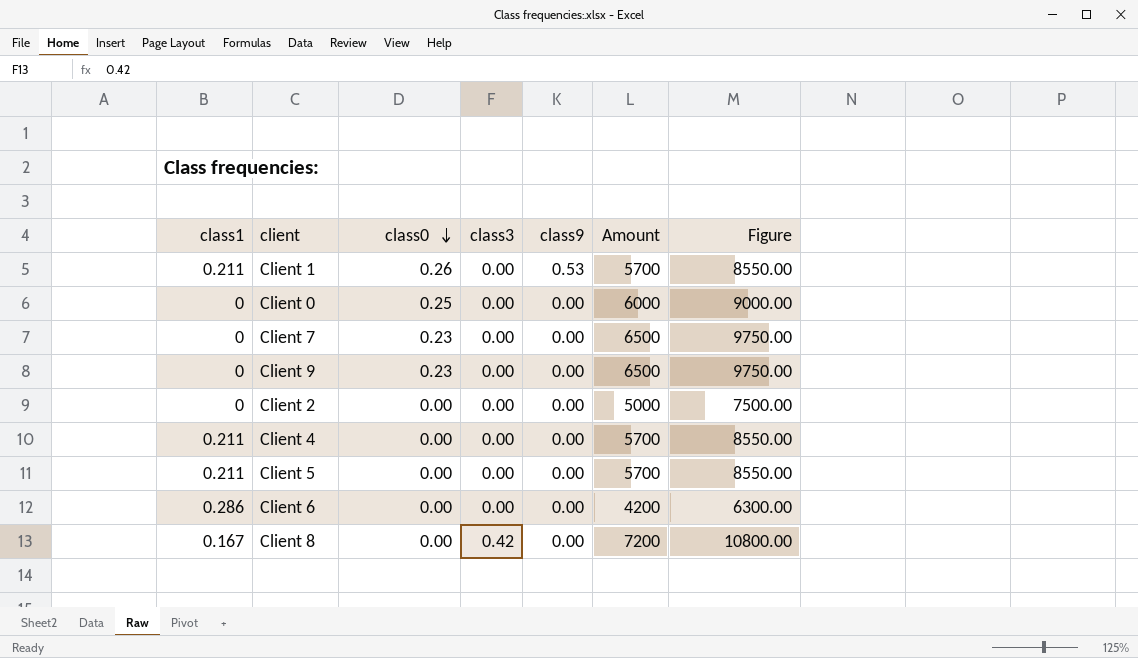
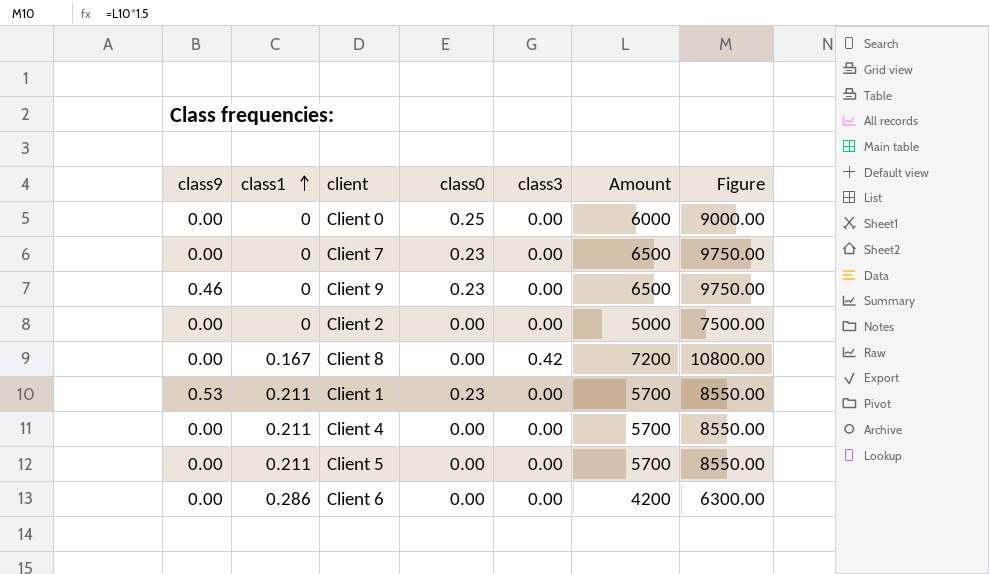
row order: class0 descending -> class1 ascending
column class9 | position: 5 -> 1
Client 9 | class9: 0.00 -> 0.46
Client 1 | class0: 0.26 -> 0.23

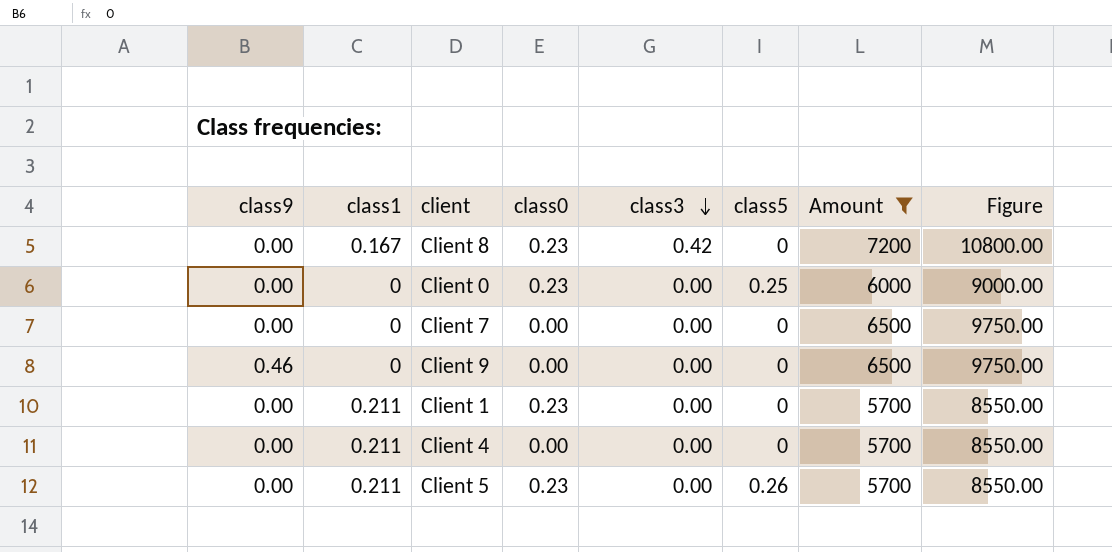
filter: none -> Amount >= 5700
row order: class1 ascending -> class3 descending
column class5 | position: none -> 6
Client 8 | class0: 0.00 -> 0.23
Client 0 | class0: 0.25 -> 0.23
Client 7 | class0: 0.23 -> 0.00
Client 9 | class0: 0.23 -> 0.00
Client 1 | class9: 0.53 -> 0.00
Client 5 | class0: 0.00 -> 0.23

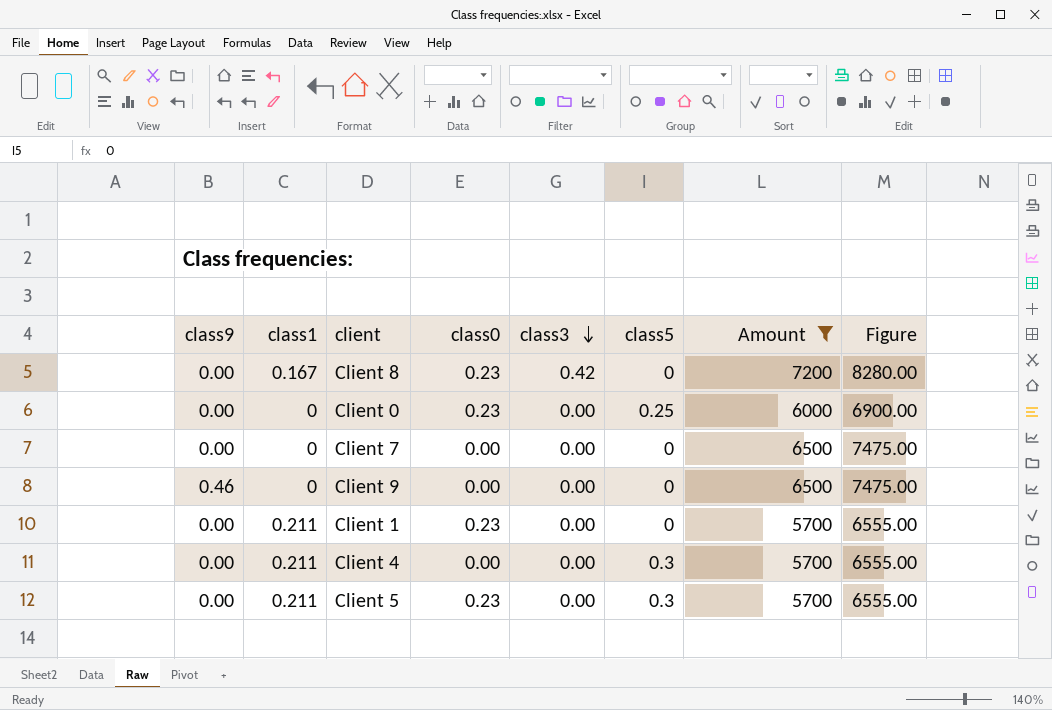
column Figure | formula: [Amount] * 1.5 -> [Amount] * 1.15
Client 4 | class5: 0 -> 0.3
Client 5 | class5: 0.26 -> 0.3

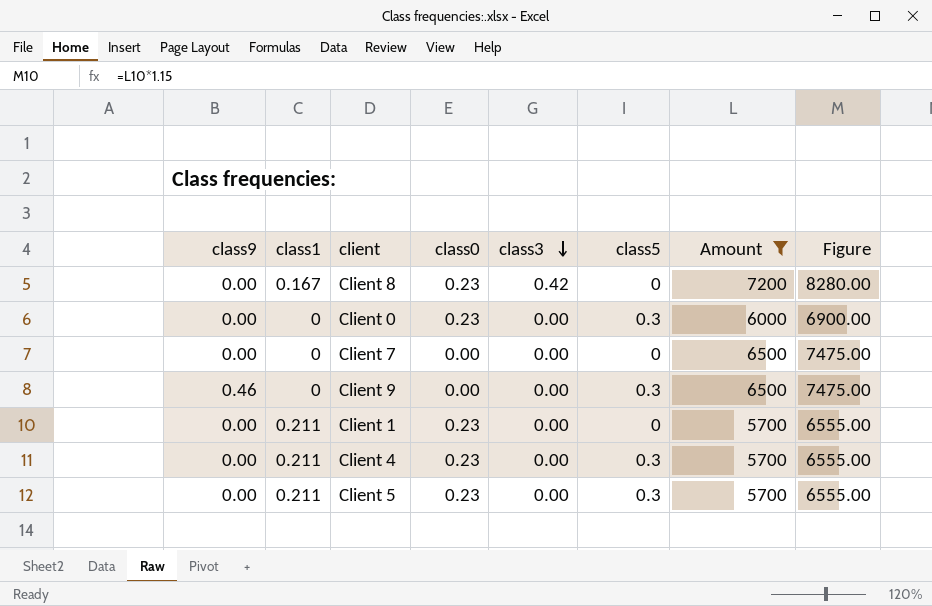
Client 0 | class5: 0.25 -> 0.3
Client 9 | class5: 0 -> 0.3
Client 4 | class0: 0.00 -> 0.23

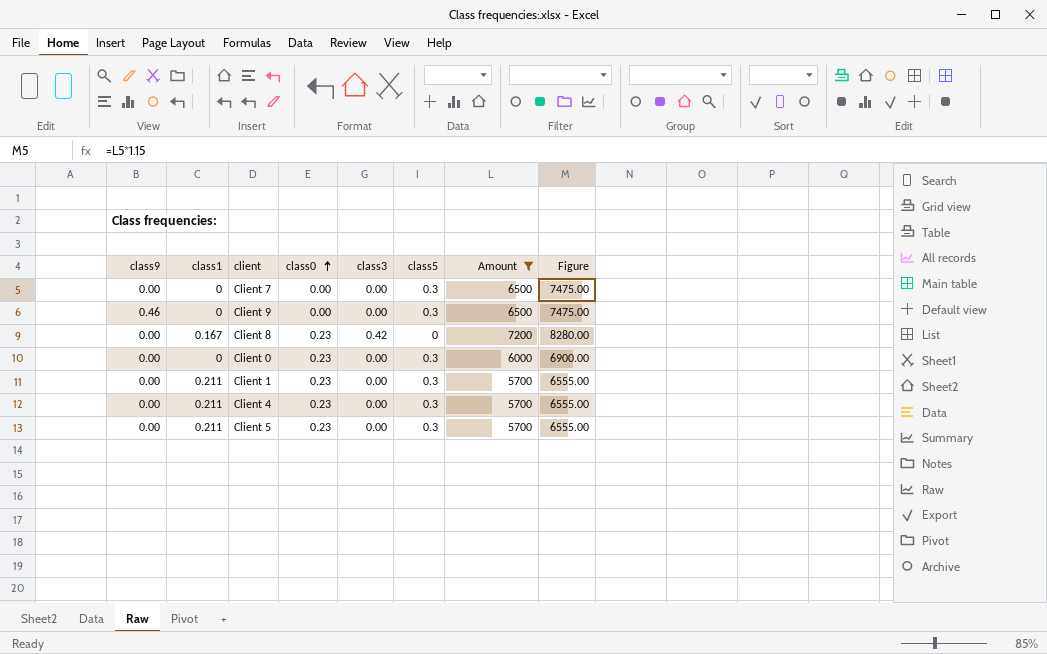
row order: class3 descending -> class0 ascending
Client 7 | class5: 0 -> 0.3
Client 1 | class5: 0 -> 0.3

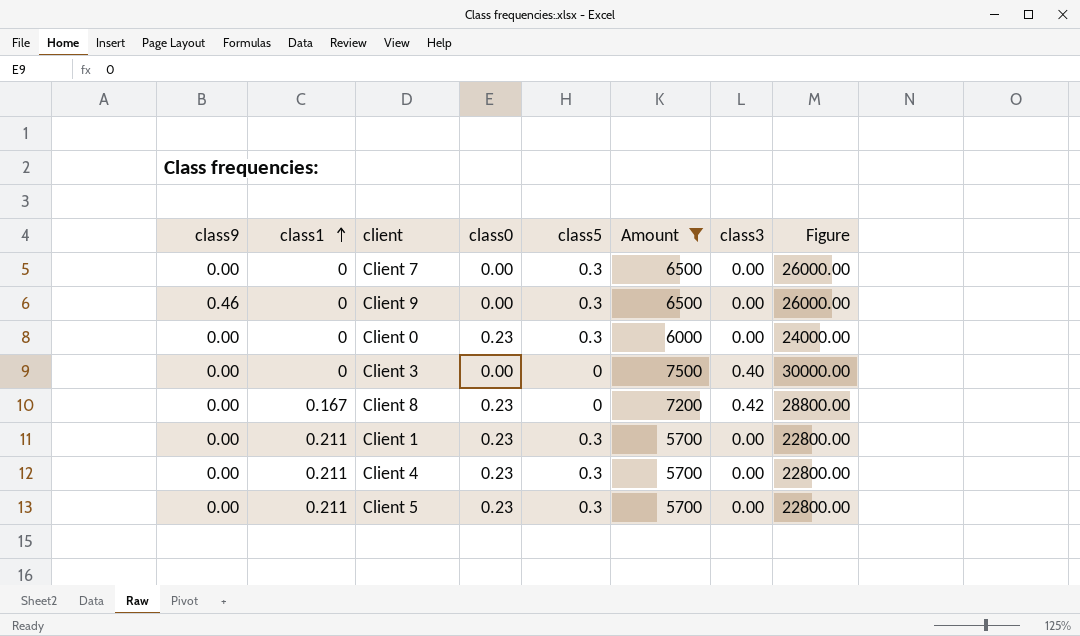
row order: class0 ascending -> class1 ascending
column class3 | position: 5 -> 7
column Figure | formula: [Amount] * 1.15 -> [Amount] * 4
row Client 3: none -> 0.00 | 0 | 0.00 | 0 | 7500 | 0.40 | 30000.00

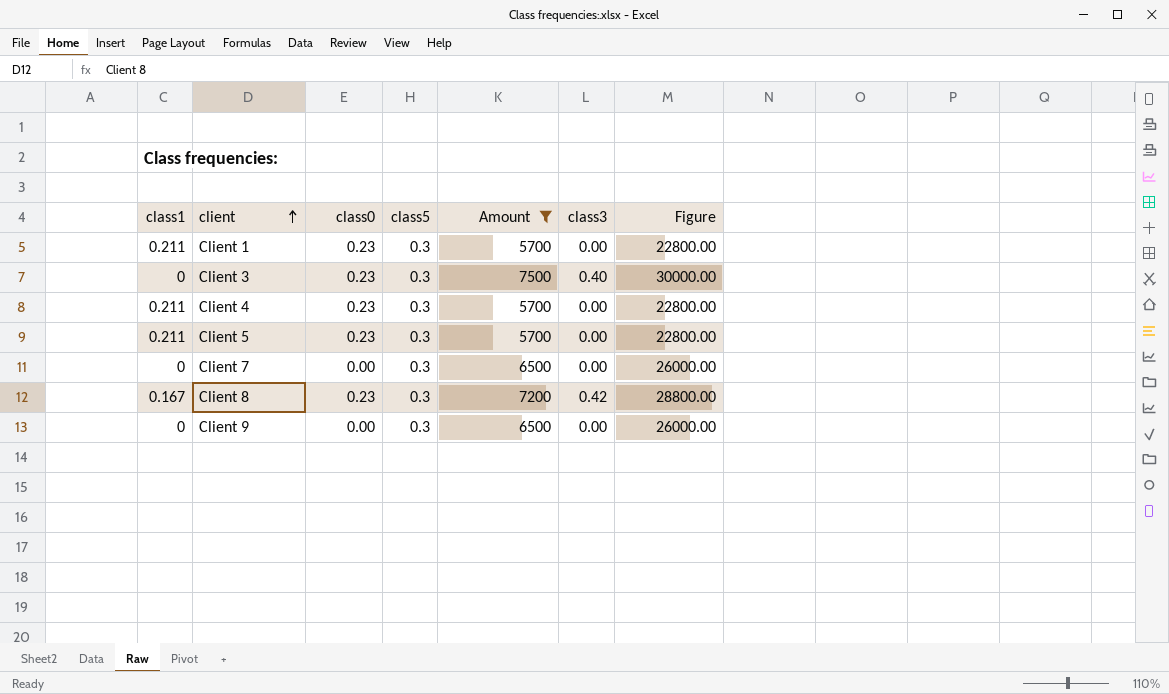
row order: class1 ascending -> client ascending
column class9 | position: 1 -> none
row Client 0: 0.00 | 0 | 0.23 | 0.3 | 6000 | 0.00 | 24000.00 -> none
Client 3 | class0: 0.00 -> 0.23
Client 3 | class5: 0 -> 0.3
Client 8 | class5: 0 -> 0.3

